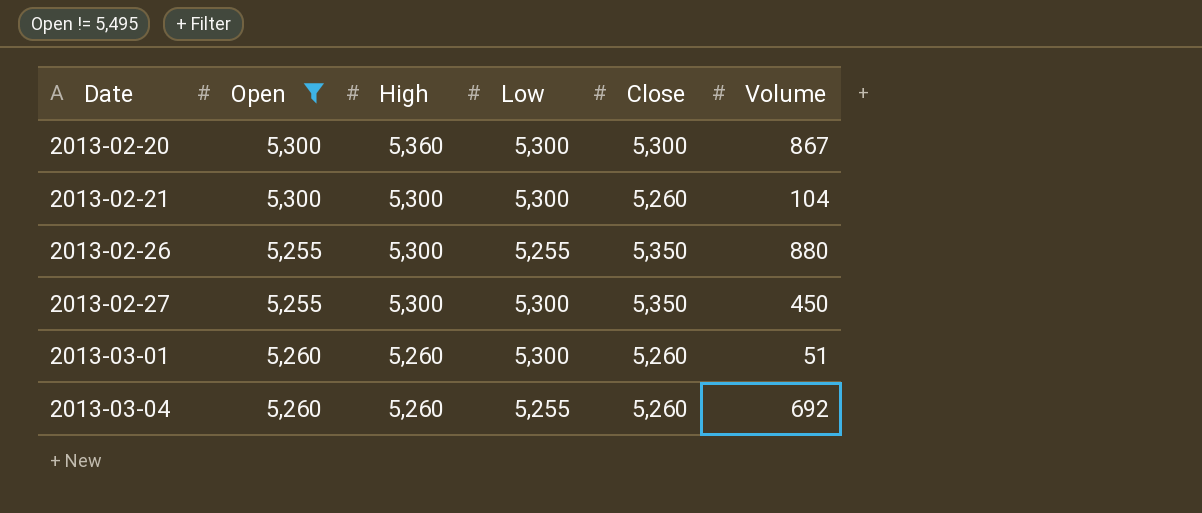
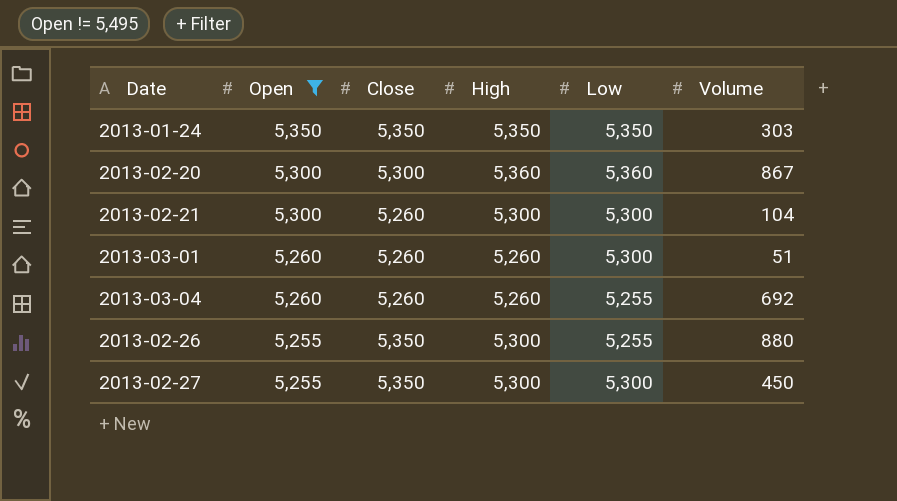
row order: Date ascending -> Open descending
column Close | position: 5 -> 3
row 2013-01-24: none -> 5,350 | 5,350 | 5,350 | 5,350 | 303
2013-02-20 | Low: 5,300 -> 5,360

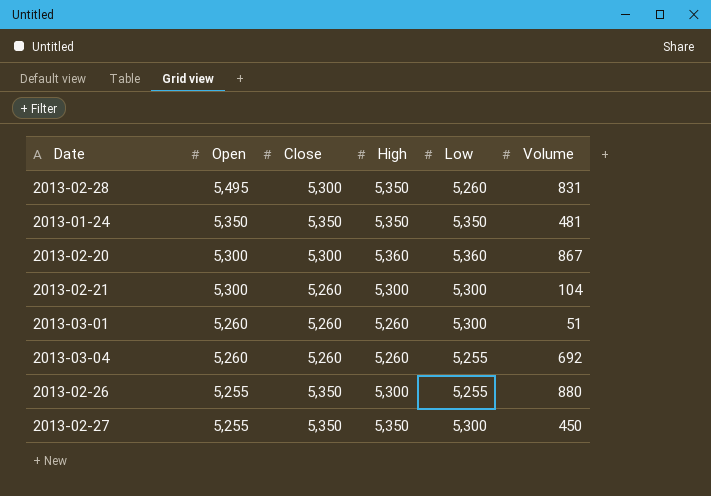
filter: Open != 5,495 -> none
2013-01-24 | Volume: 303 -> 481
2013-02-27 | High: 5,300 -> 5,350

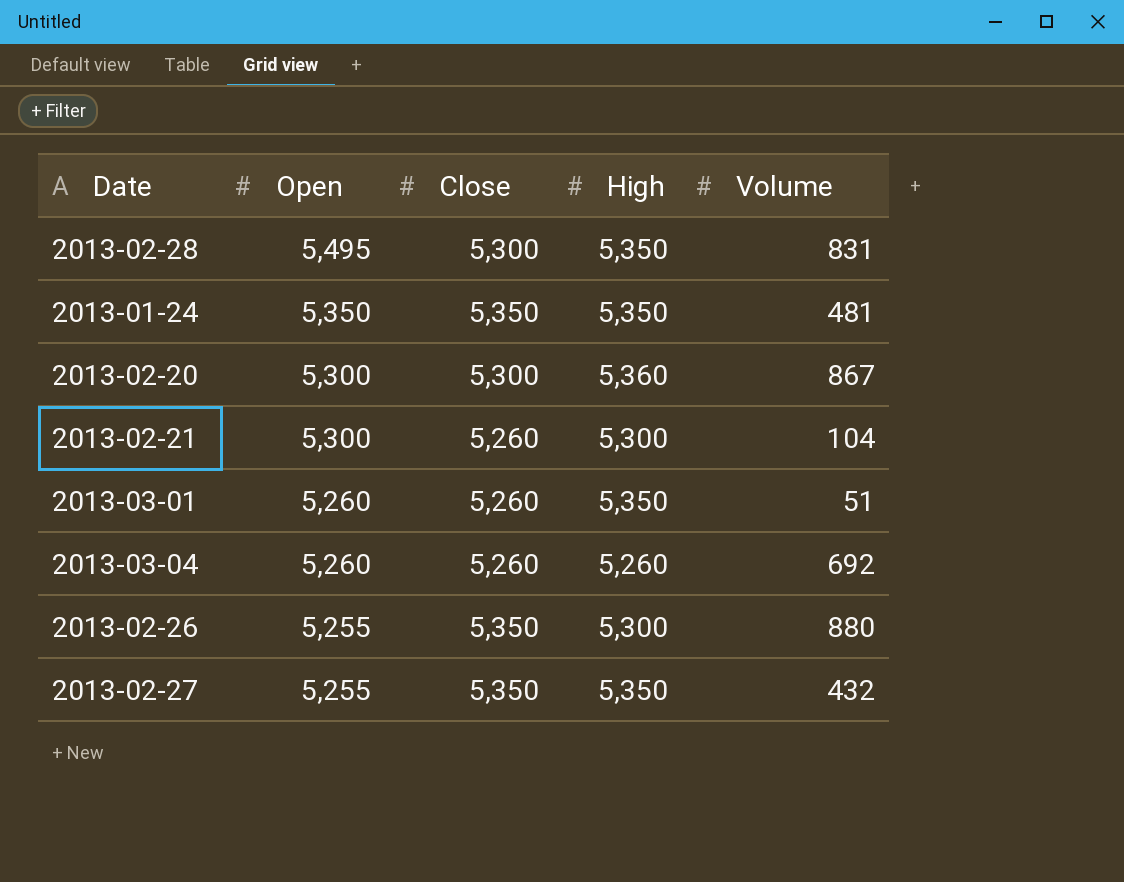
column Low | position: 5 -> none
2013-03-01 | High: 5,260 -> 5,350
2013-02-27 | Volume: 450 -> 432

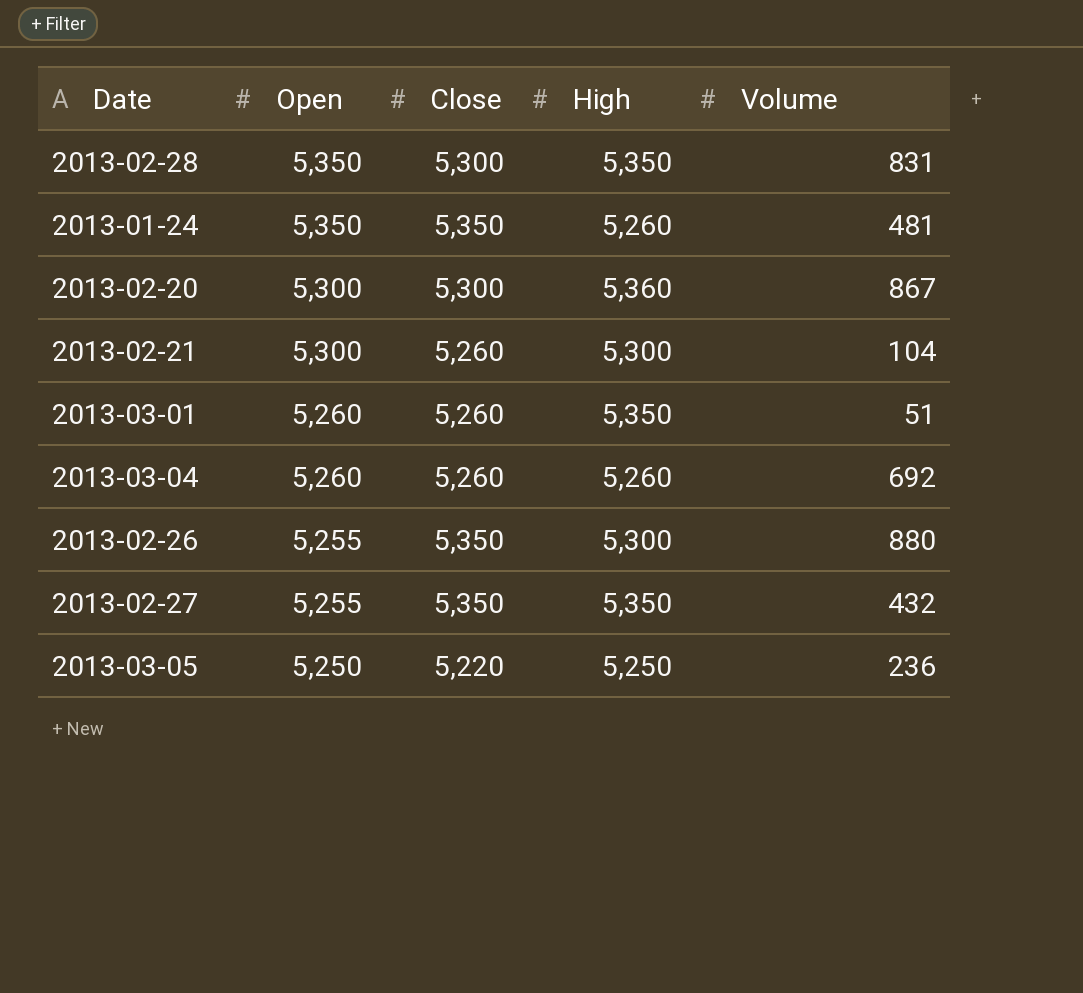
2013-02-28 | Open: 5,495 -> 5,350
2013-01-24 | High: 5,350 -> 5,260
row 2013-03-05: none -> 5,250 | 5,220 | 5,250 | 236

